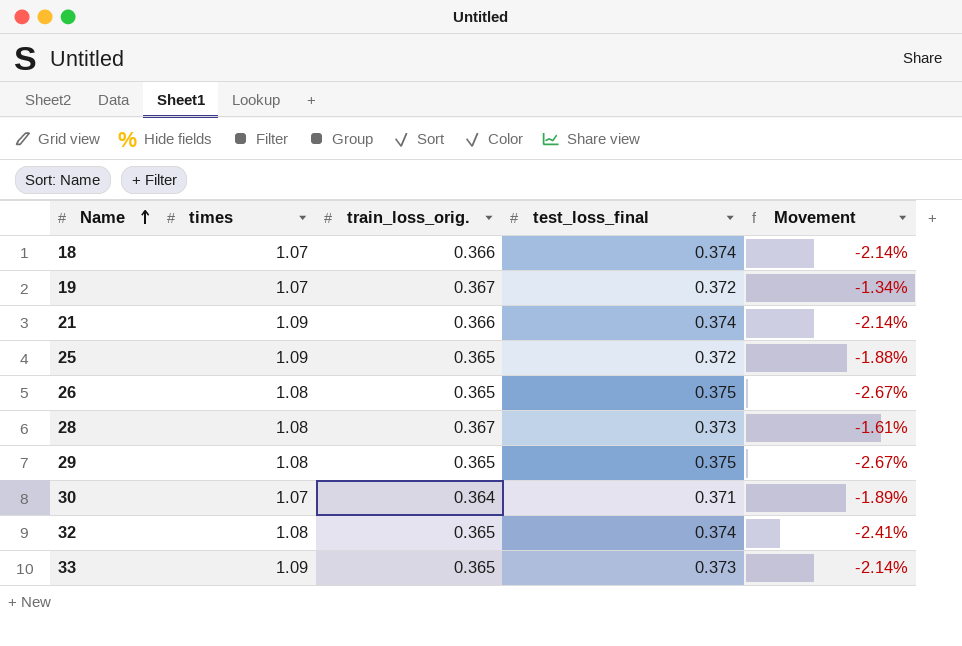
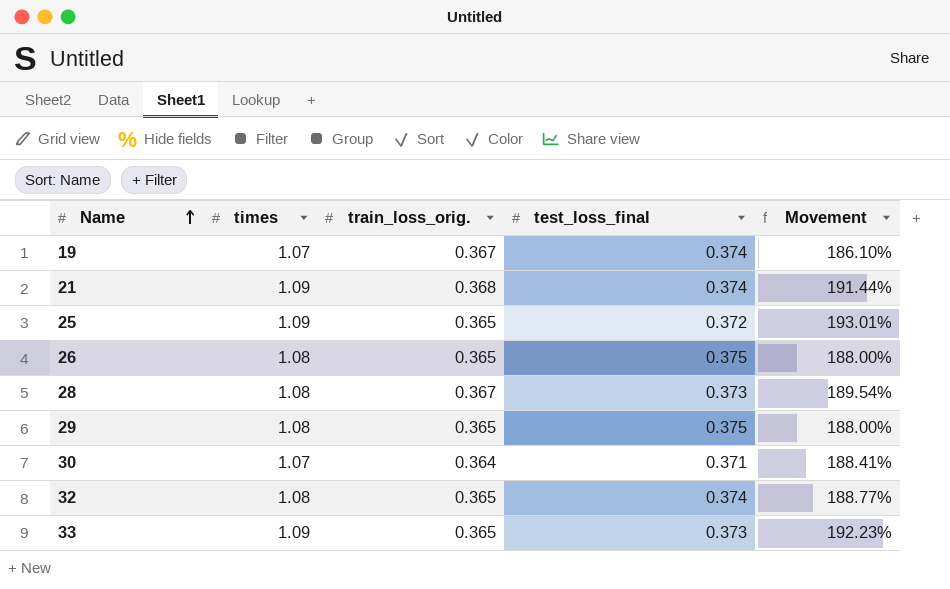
column Movement | formula: ([train_loss_orig.] - [test_loss_final]) / [test_loss_final] -> ([times] - [test_loss_final]) / [test_loss_final]
row 18: 1.07 | 0.366 | 0.374 | -2.14% -> none
19 | test_loss_final: 0.372 -> 0.374
21 | train_loss_orig.: 0.366 -> 0.368

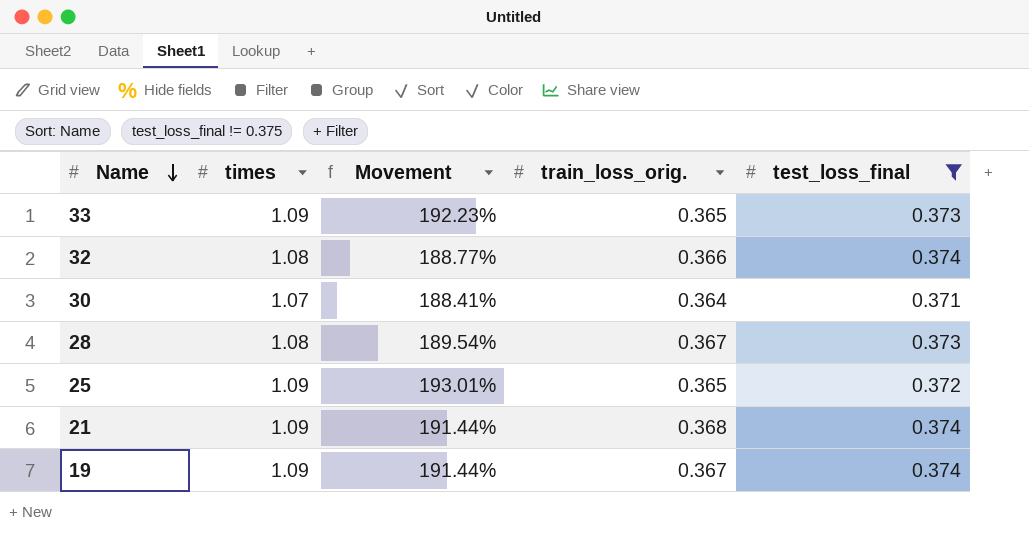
filter: none -> test_loss_final != 0.375
row order: Name ascending -> Name descending
column Movement | position: 5 -> 3
32 | train_loss_orig.: 0.365 -> 0.366
19 | times: 1.07 -> 1.09
19 | Movement: 186.10% -> 191.44%

